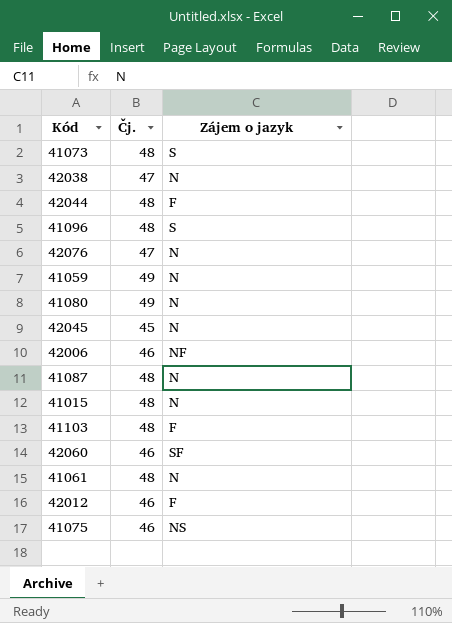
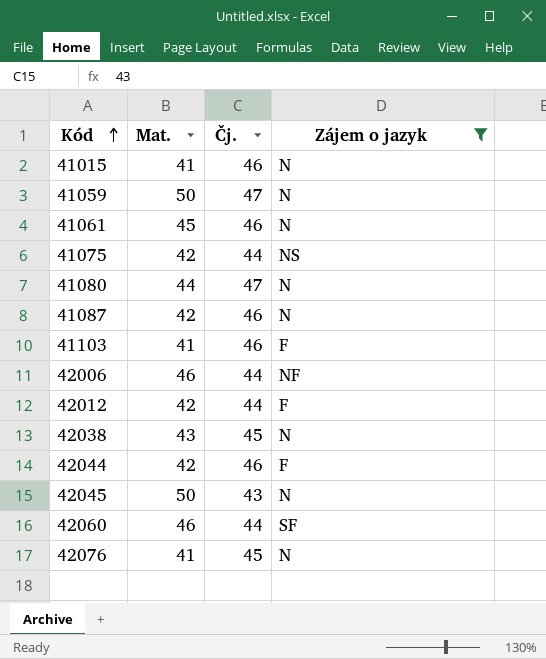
filter: none -> Zájem o jazyk != S
row order: none -> Kód ascending
column Mat. | position: none -> 2
41015 | Čj.: 48 -> 46
41059 | Čj.: 49 -> 47
41061 | Čj.: 48 -> 46
41075 | Čj.: 46 -> 44
41080 | Čj.: 49 -> 47
41087 | Čj.: 48 -> 46
41103 | Čj.: 48 -> 46
42006 | Čj.: 46 -> 44
42012 | Čj.: 46 -> 44
42038 | Čj.: 47 -> 45
42044 | Čj.: 48 -> 46
42045 | Čj.: 45 -> 43
42060 | Čj.: 46 -> 44
42076 | Čj.: 47 -> 45

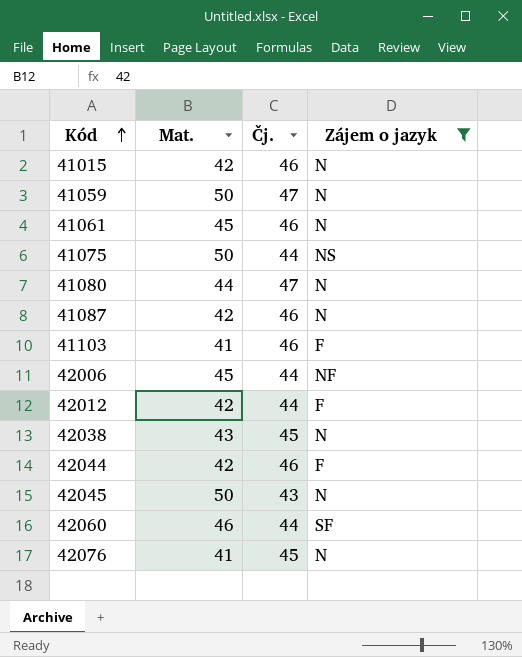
41015 | Mat.: 41 -> 42
41075 | Mat.: 42 -> 50
42006 | Mat.: 46 -> 45

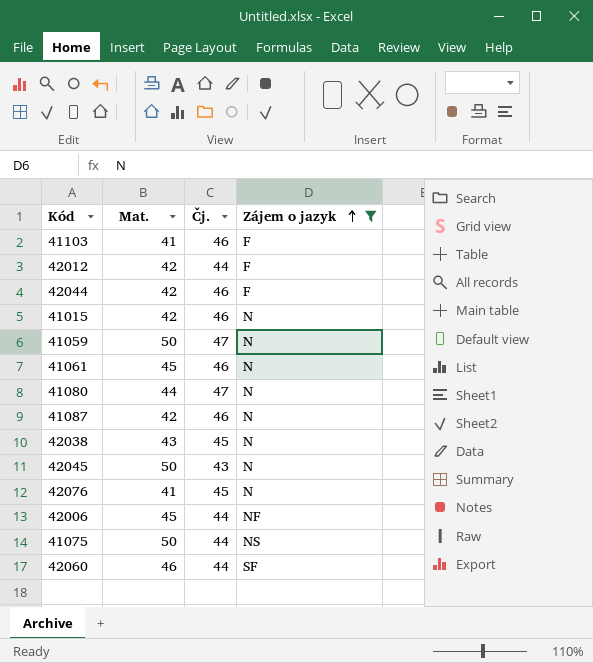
row order: Kód ascending -> Zájem o jazyk ascending

